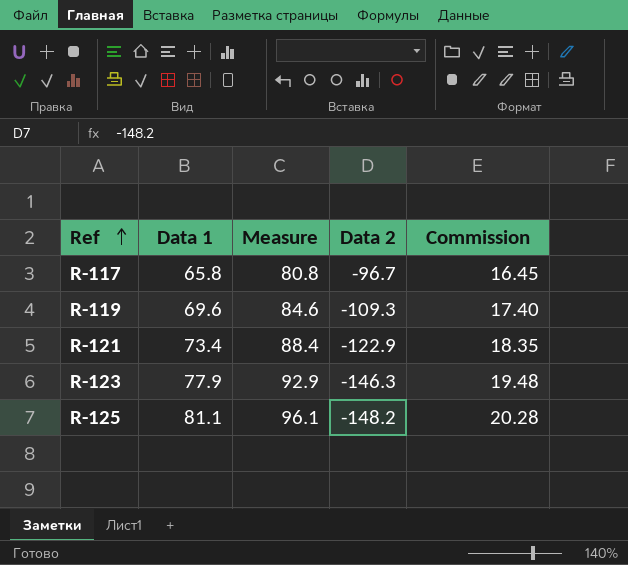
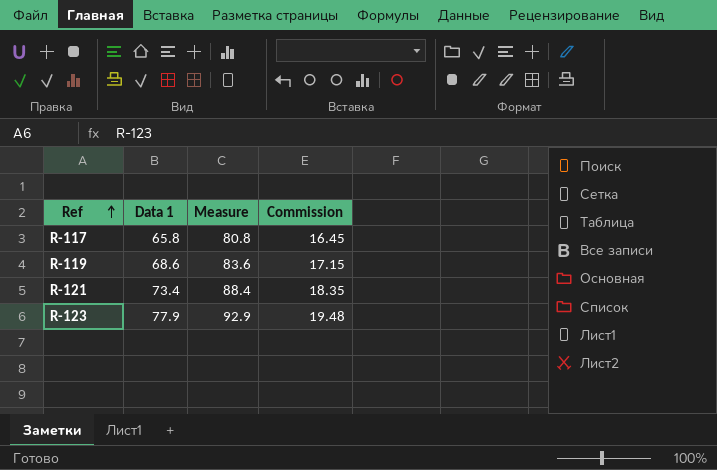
column Data 2 | position: 4 -> none
row R-125: 81.1 | 96.1 | -148.2 | 20.28 -> none
R-119 | Data 1: 69.6 -> 68.6
R-119 | Measure: 84.6 -> 83.6
R-119 | Commission: 17.40 -> 17.15

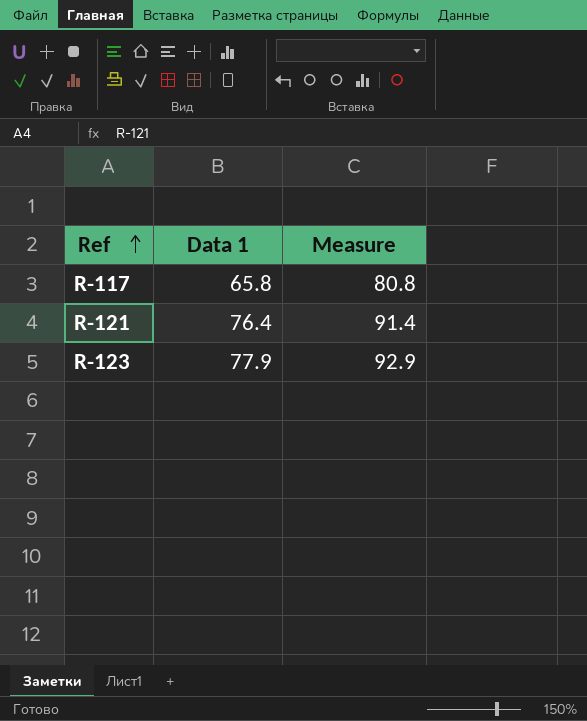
column Commission | formula: [Data 1] * 0.25 -> none
row R-119: 68.6 | 83.6 | 17.15 -> none
R-121 | Data 1: 73.4 -> 76.4
R-121 | Measure: 88.4 -> 91.4

